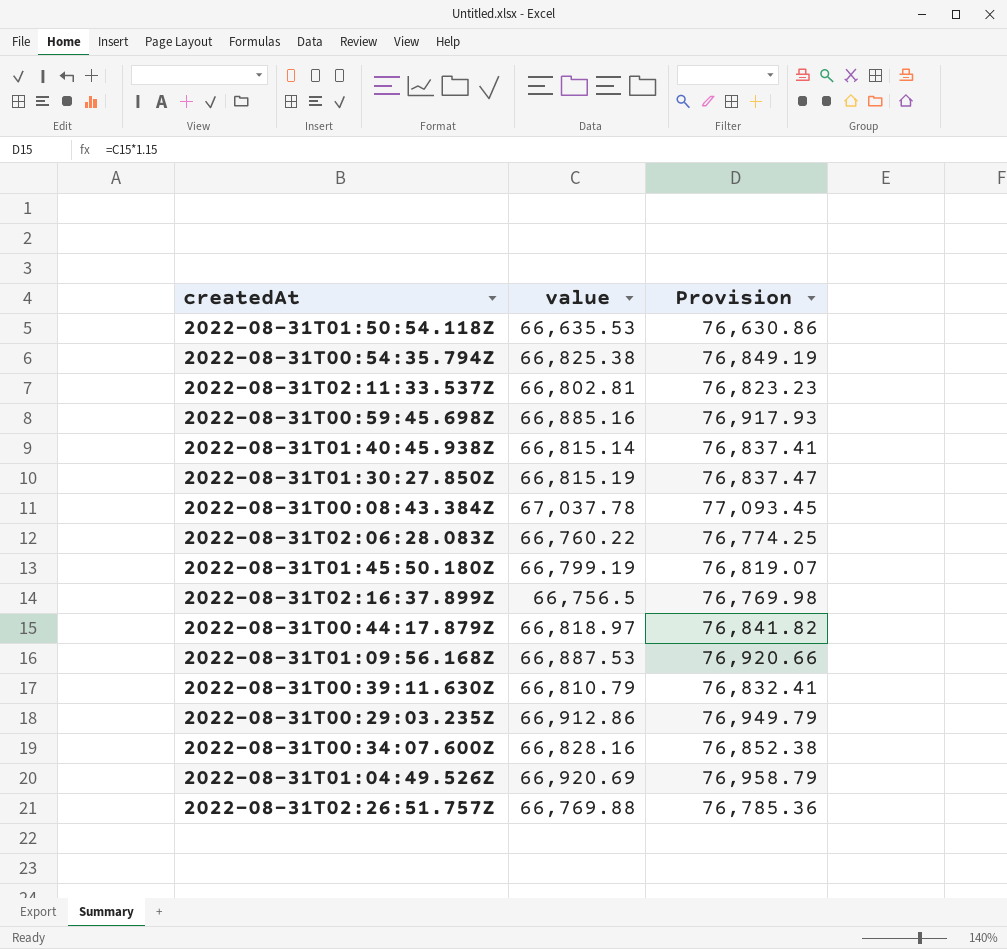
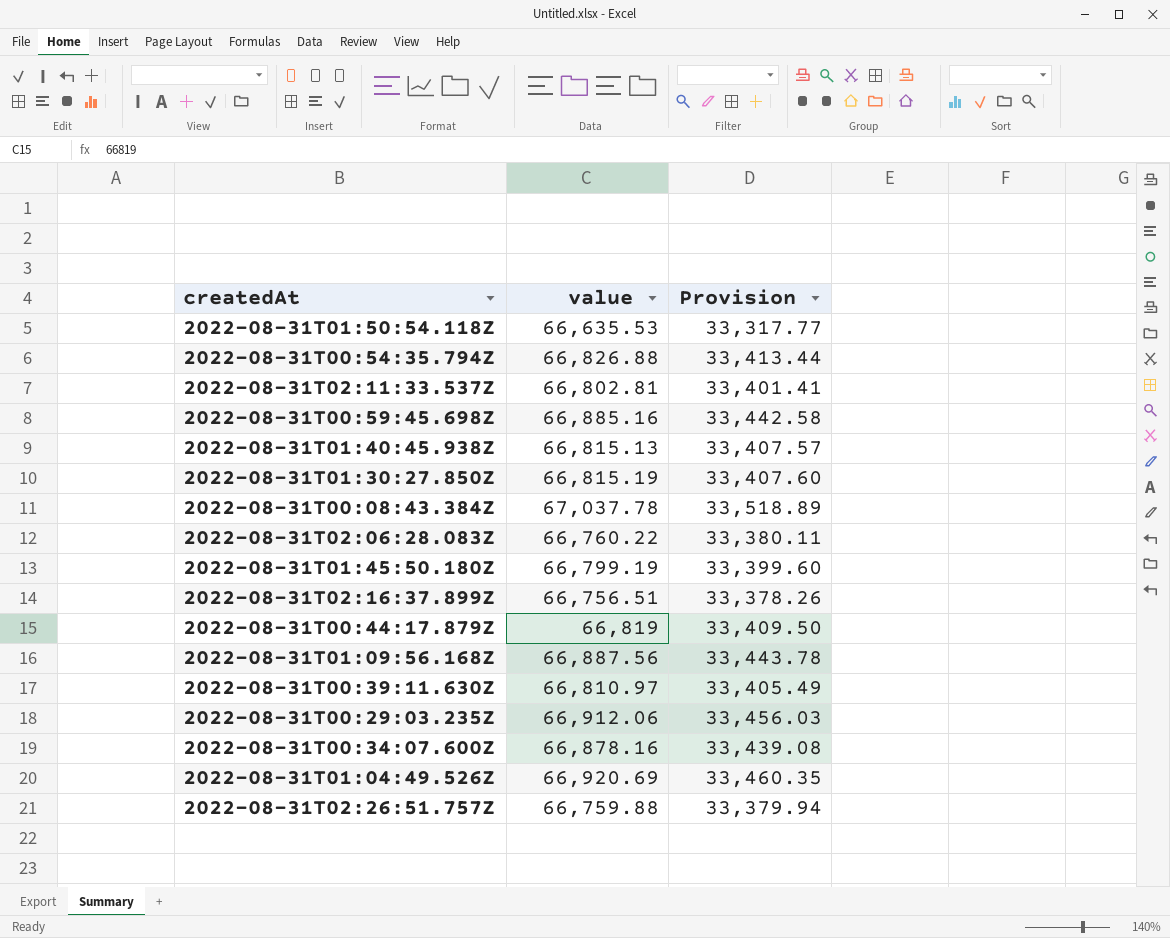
column Provision | formula: [value] * 1.15 -> [value] * 0.5
2022-08-31T00:54:35.794Z | value: 66,825.38 -> 66,826.88
2022-08-31T01:40:45.938Z | value: 66,815.14 -> 66,815.13
2022-08-31T02:16:37.899Z | value: 66,756.5 -> 66,756.51
2022-08-31T00:44:17.879Z | value: 66,818.97 -> 66,819
2022-08-31T01:09:56.168Z | value: 66,887.53 -> 66,887.56
2022-08-31T00:39:11.630Z | value: 66,810.79 -> 66,810.97
2022-08-31T00:29:03.235Z | value: 66,912.86 -> 66,912.06
2022-08-31T00:34:07.600Z | value: 66,828.16 -> 66,878.16
2022-08-31T02:26:51.757Z | value: 66,769.88 -> 66,759.88

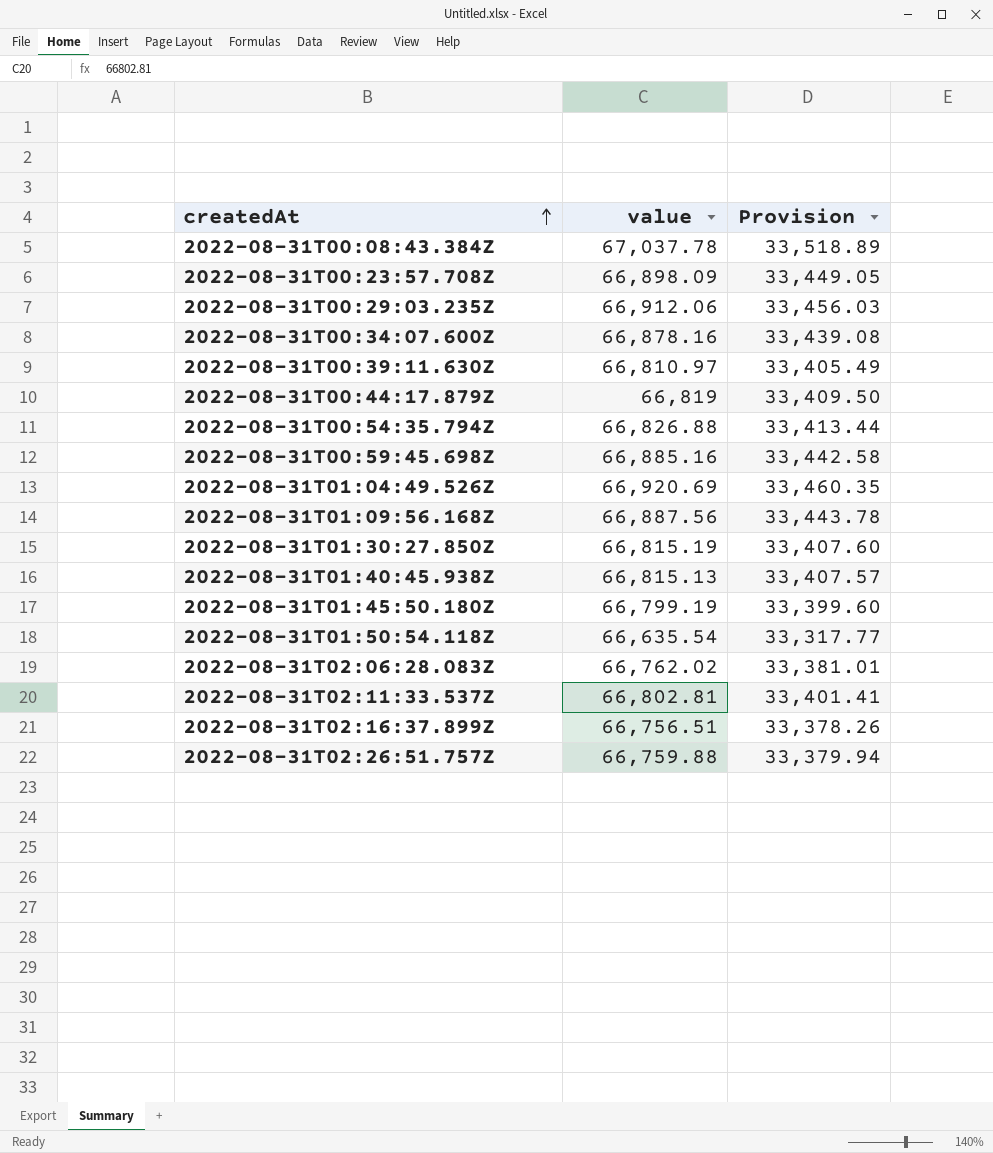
row order: none -> createdAt ascending
row 2022-08-31T00:23:57.708Z: none -> 66,898.09 | 33,449.05
2022-08-31T01:50:54.118Z | value: 66,635.53 -> 66,635.54
2022-08-31T02:06:28.083Z | value: 66,760.22 -> 66,762.02
2022-08-31T02:06:28.083Z | Provision: 33,380.11 -> 33,381.01

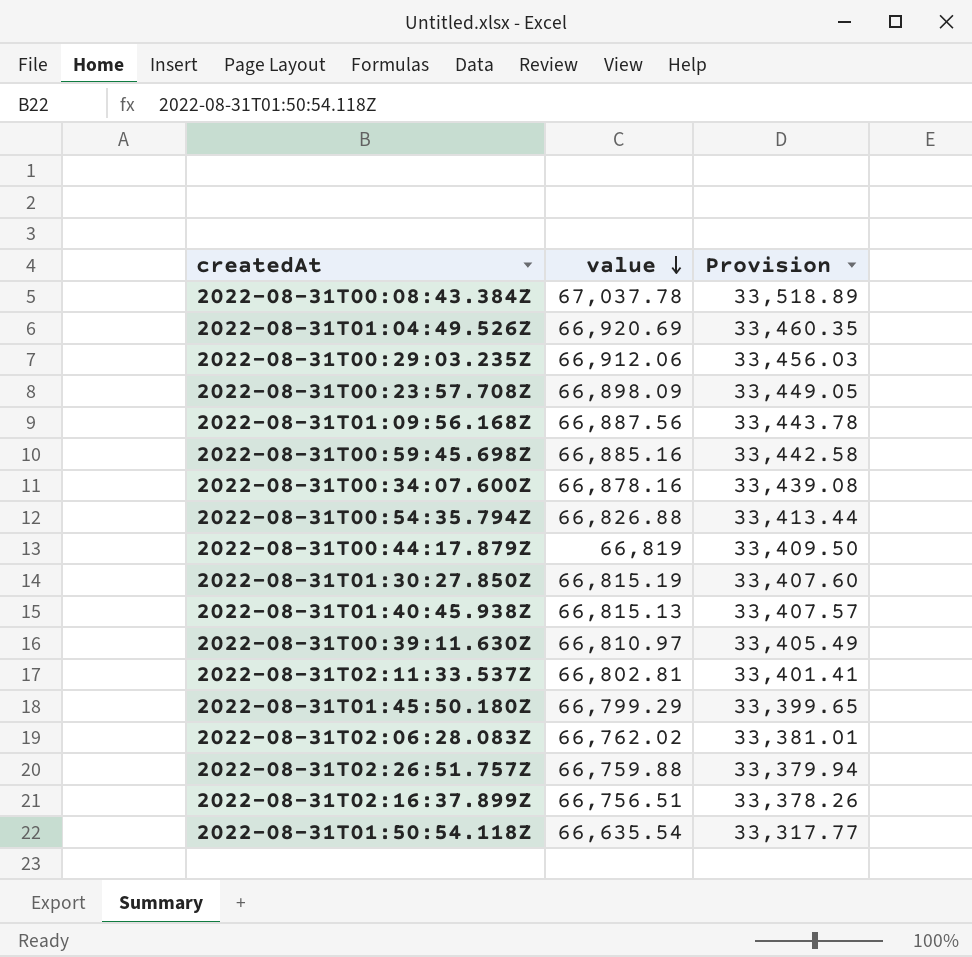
row order: createdAt ascending -> value descending
2022-08-31T01:45:50.180Z | value: 66,799.19 -> 66,799.29
2022-08-31T01:45:50.180Z | Provision: 33,399.60 -> 33,399.65

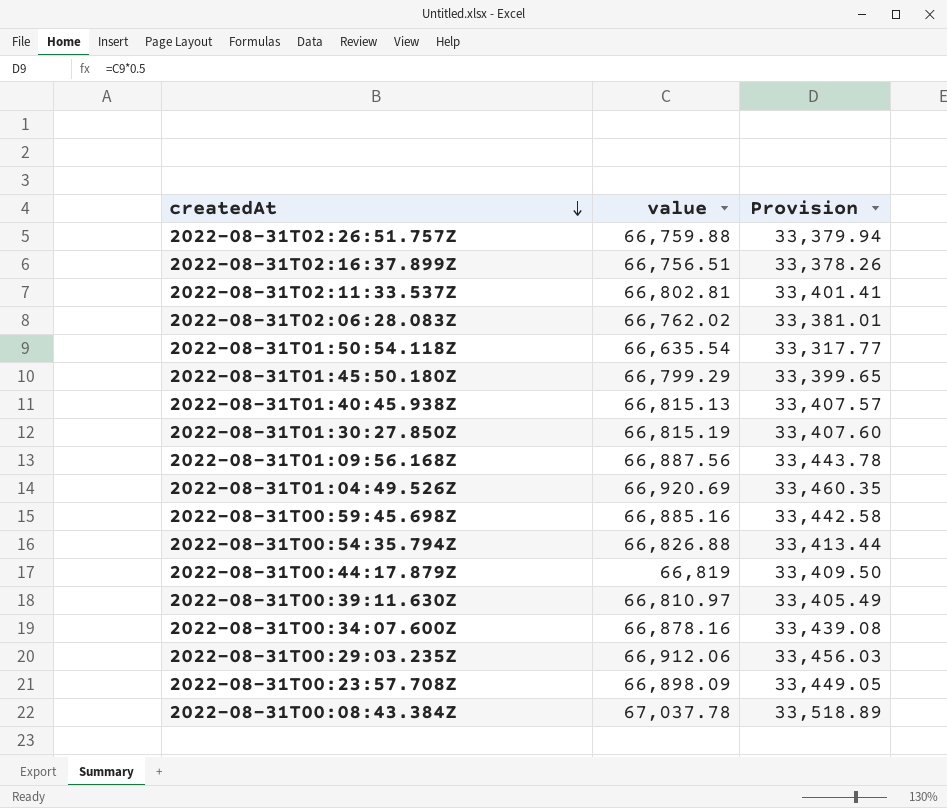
row order: value descending -> createdAt descending

